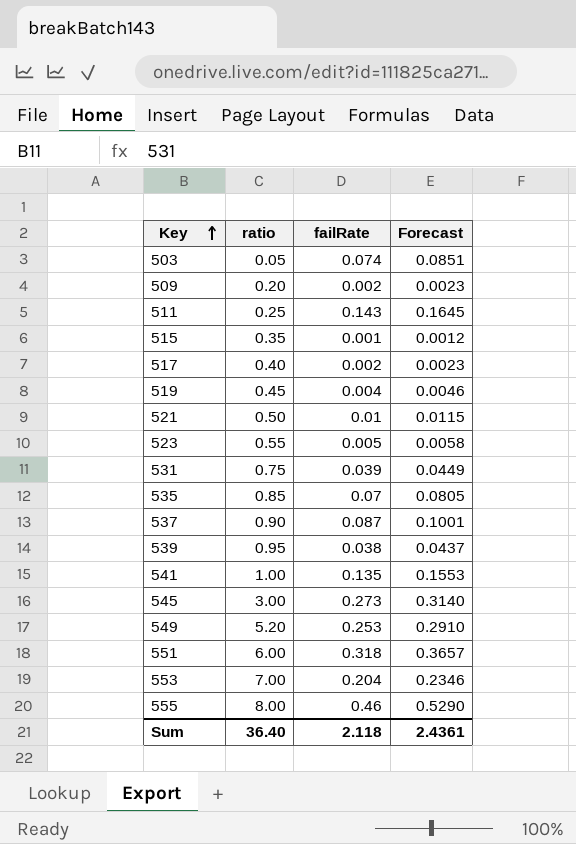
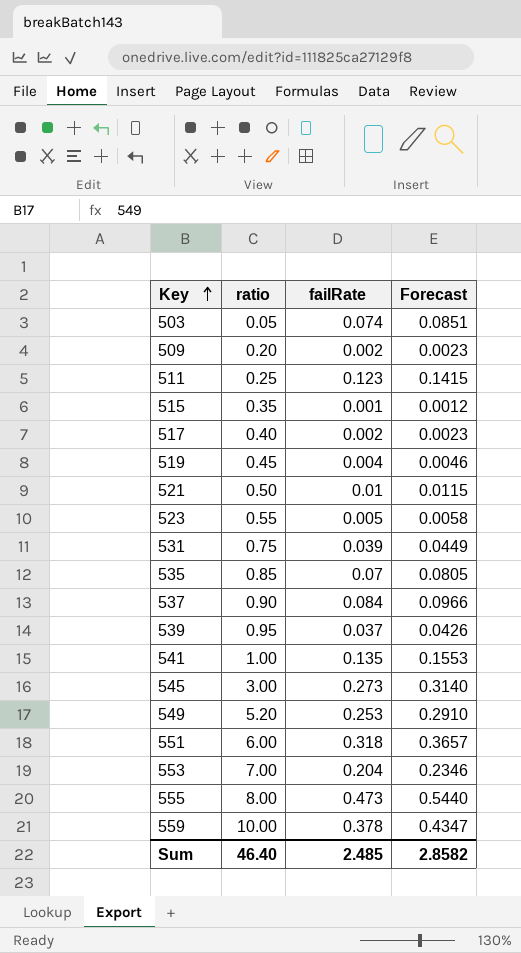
511 | failRate: 0.143 -> 0.123
511 | Forecast: 0.1645 -> 0.1415
537 | failRate: 0.087 -> 0.084
537 | Forecast: 0.1001 -> 0.0966
539 | failRate: 0.038 -> 0.037
539 | Forecast: 0.0437 -> 0.0426
555 | failRate: 0.46 -> 0.473
555 | Forecast: 0.5290 -> 0.5440
row 559: none -> 10.00 | 0.378 | 0.4347
Sum | ratio: 36.40 -> 46.40
Sum | failRate: 2.118 -> 2.485
Sum | Forecast: 2.4361 -> 2.8582

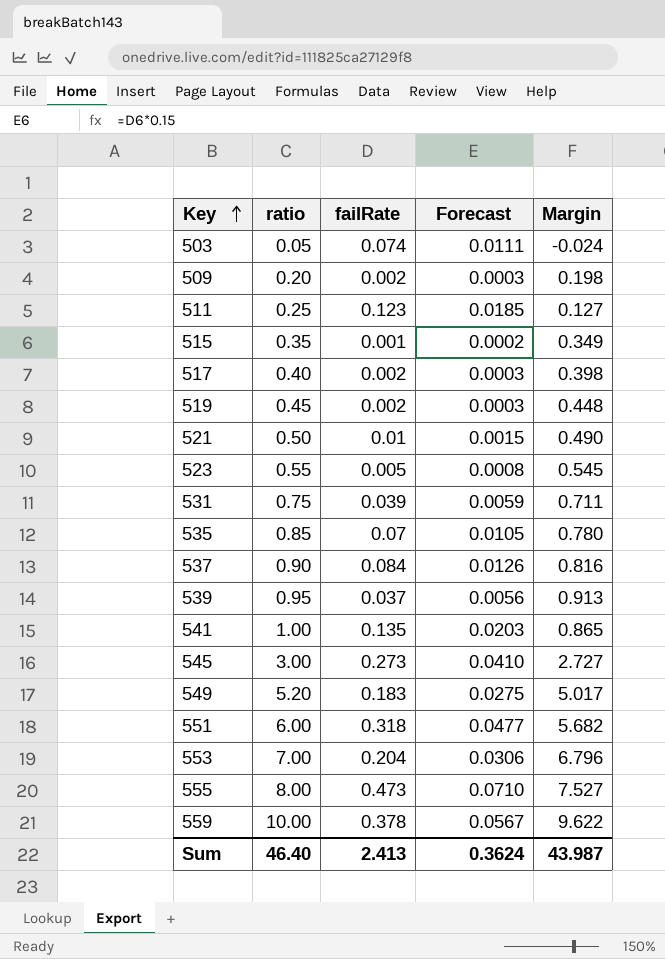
column Forecast | formula: [failRate] * 1.15 -> [failRate] * 0.15
column Margin | formula: none -> [ratio] - [failRate]
519 | failRate: 0.004 -> 0.002
549 | failRate: 0.253 -> 0.183
Sum | failRate: 2.485 -> 2.413
Sum | Forecast: 2.8582 -> 0.3624

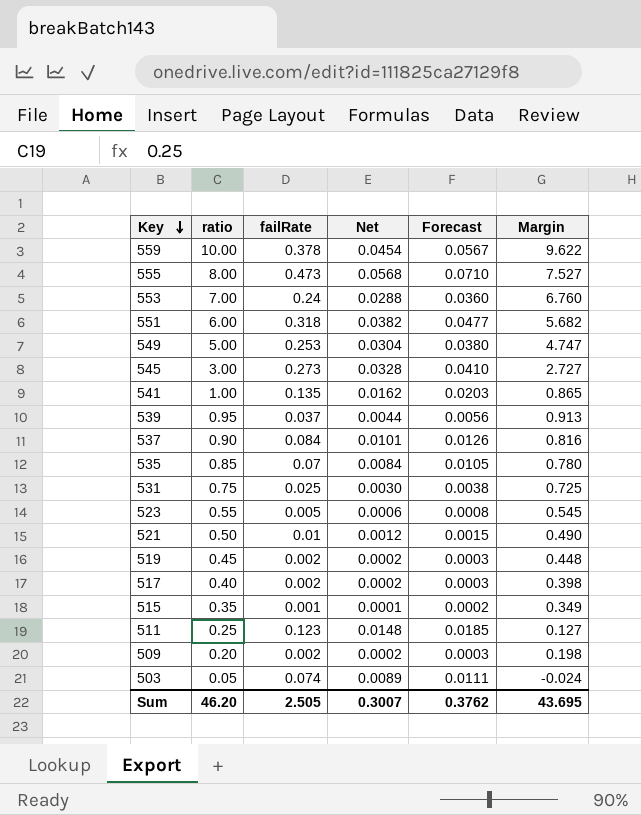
row order: Key ascending -> Key descending
column Net | formula: none -> [failRate] * 0.12
553 | failRate: 0.204 -> 0.24
553 | Forecast: 0.0306 -> 0.0360
553 | Margin: 6.796 -> 6.760
549 | ratio: 5.20 -> 5.00
549 | failRate: 0.183 -> 0.253
549 | Forecast: 0.0275 -> 0.0380
549 | Margin: 5.017 -> 4.747
531 | failRate: 0.039 -> 0.025
531 | Forecast: 0.0059 -> 0.0038
531 | Margin: 0.711 -> 0.725
Sum | ratio: 46.40 -> 46.20
Sum | failRate: 2.413 -> 2.505
Sum | Forecast: 0.3624 -> 0.3762
Sum | Margin: 43.987 -> 43.695

